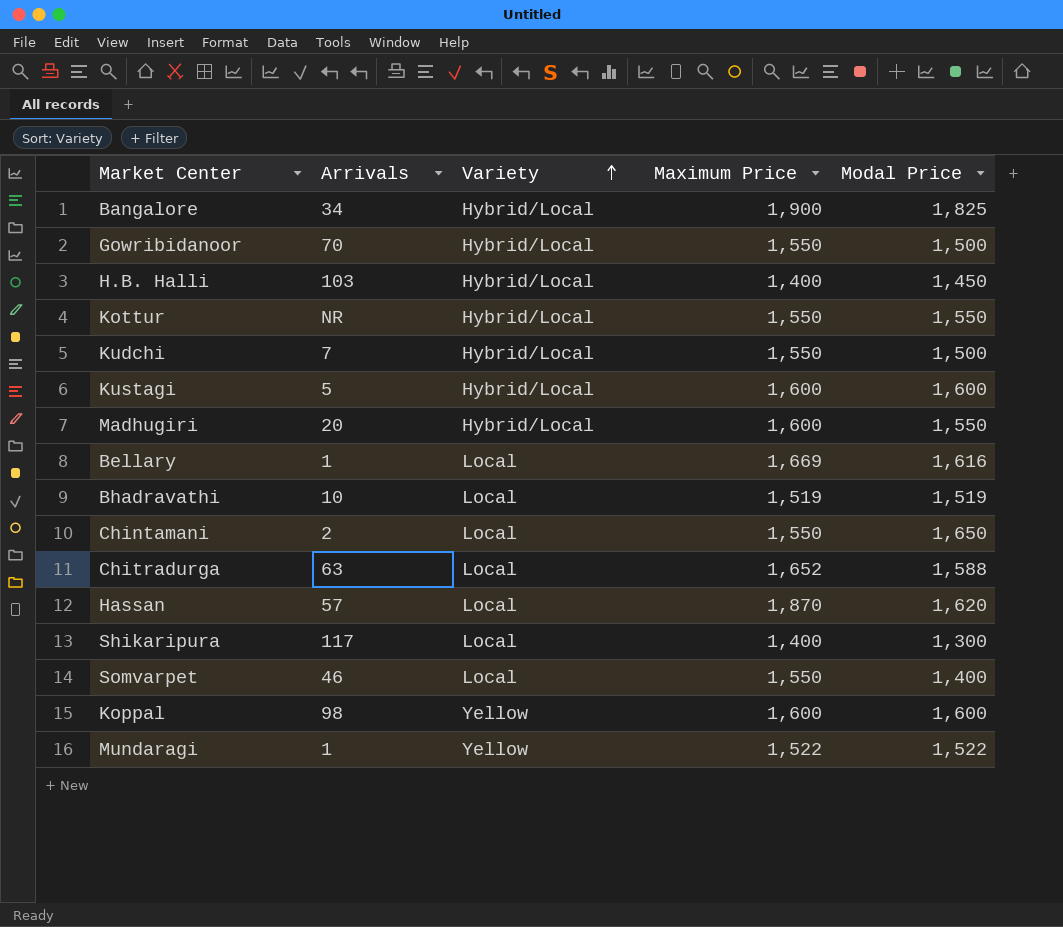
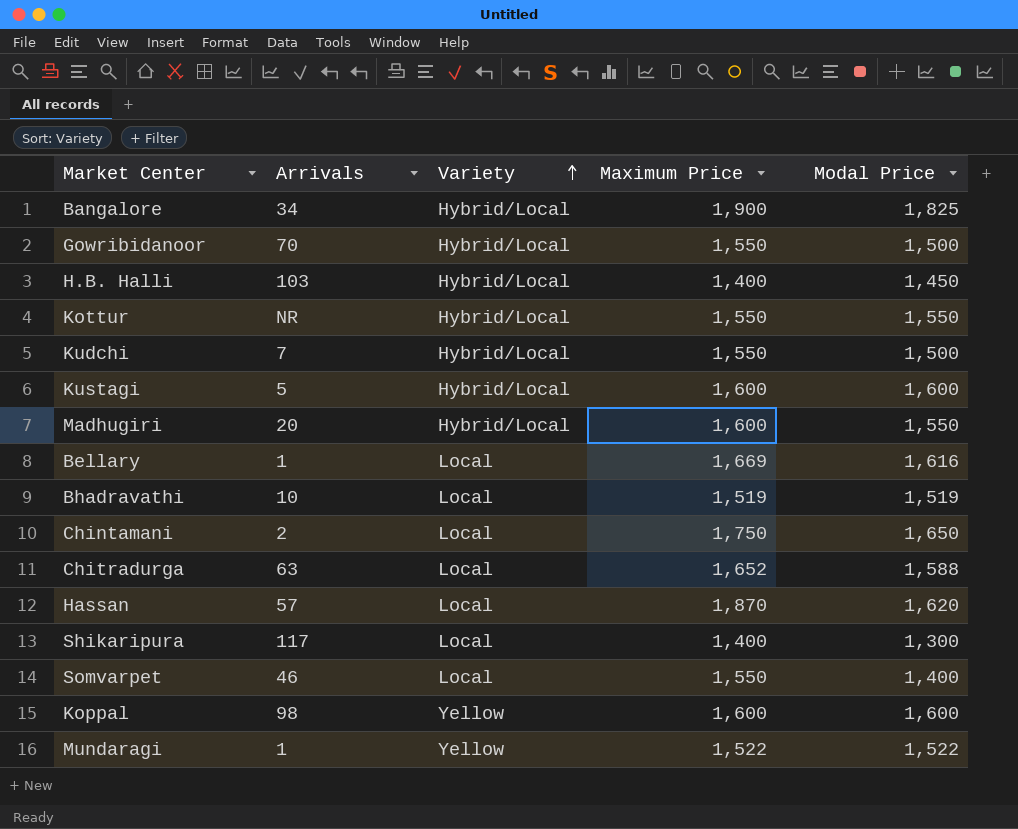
Chintamani | Maximum Price: 1,550 -> 1,750

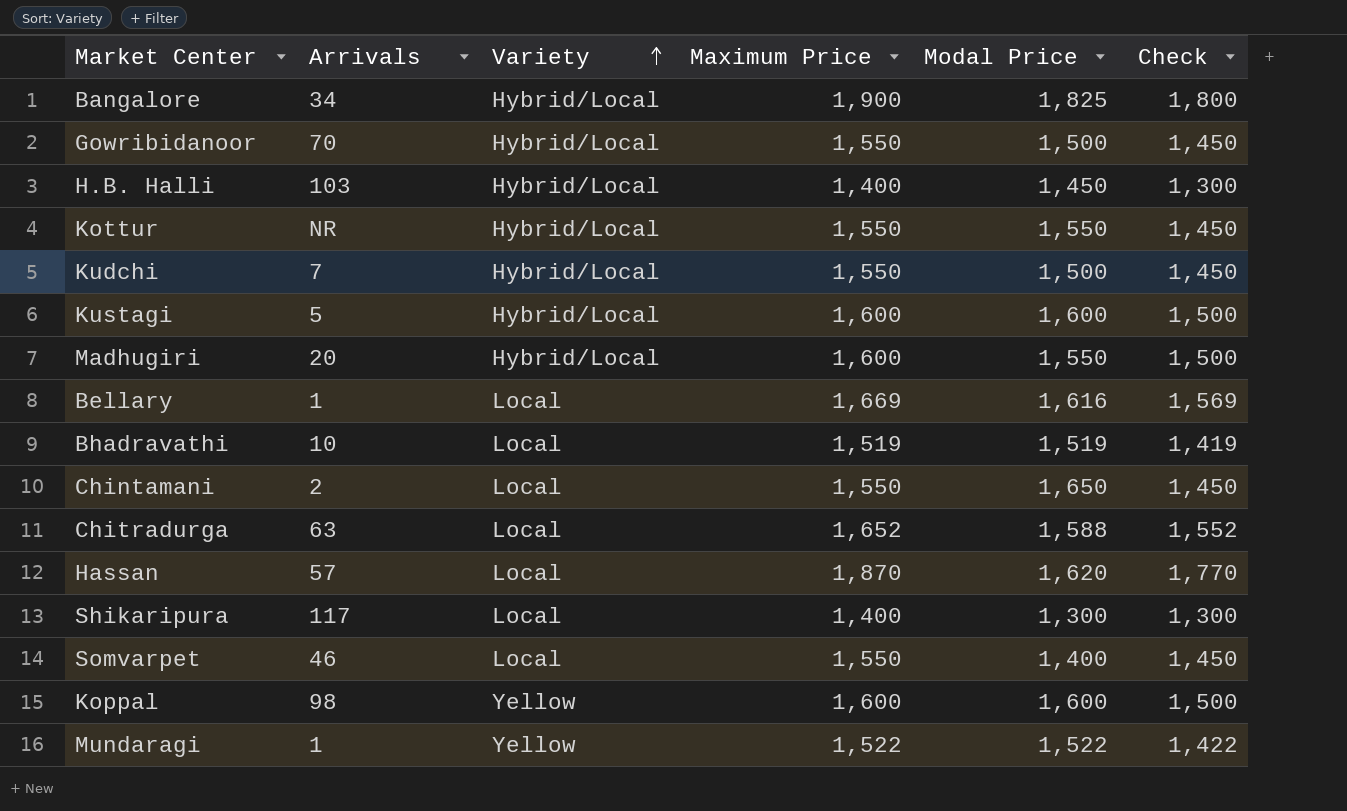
column Check | formula: none -> [Maximum Price] - 100
Chintamani | Maximum Price: 1,750 -> 1,550

